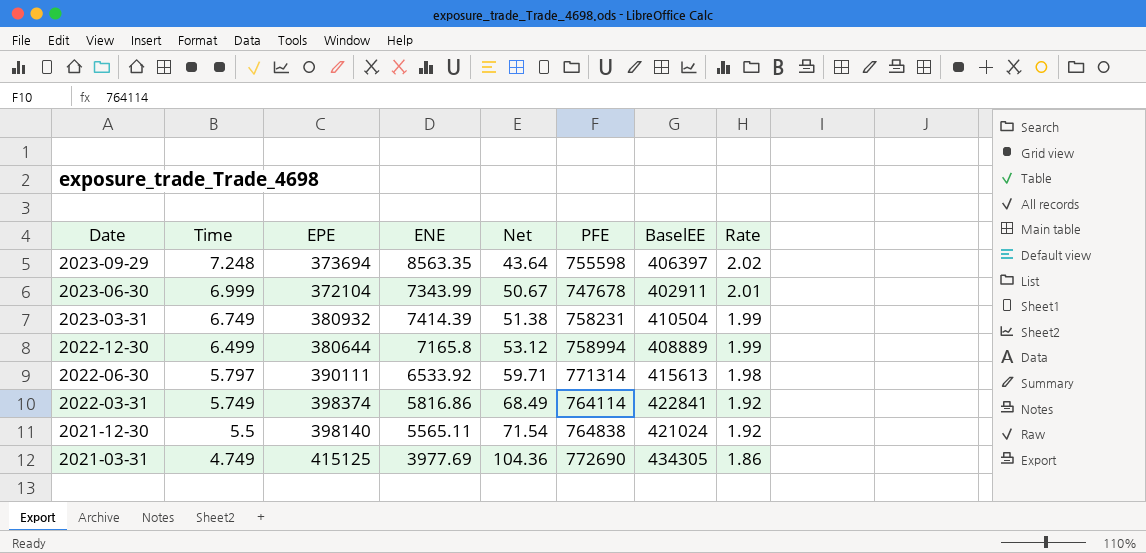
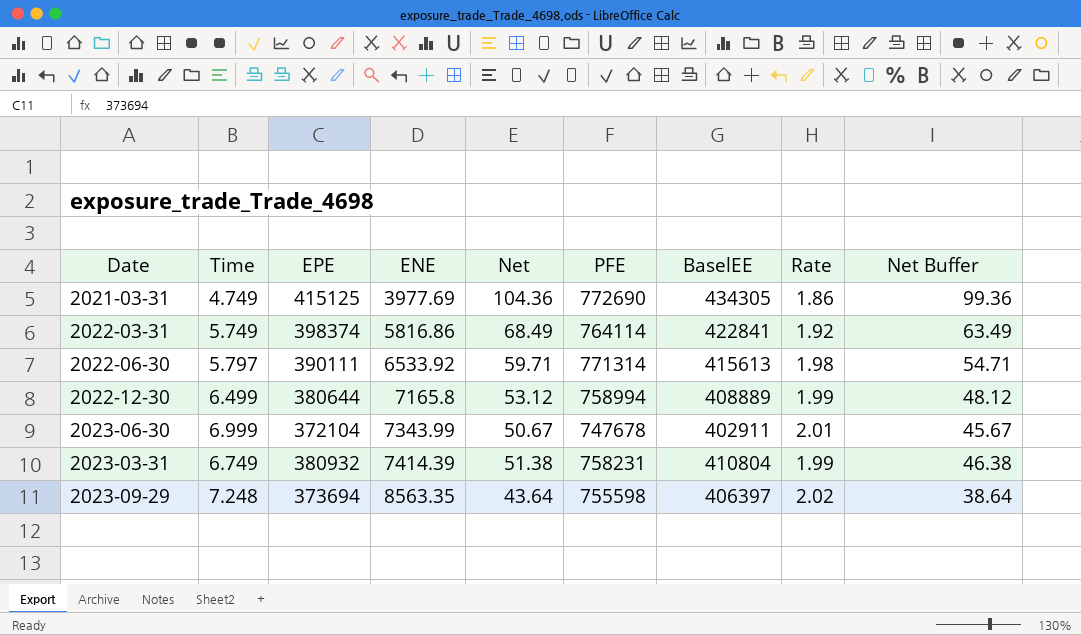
row order: Date descending -> ENE ascending
column Net Buffer | formula: none -> [Net] - 5
row 2021-12-30: 5.5 | 398140 | 5565.11 | 71.54 | 764838 | 421024 | 1.92 -> none
2023-03-31 | BaselEE: 410504 -> 410804

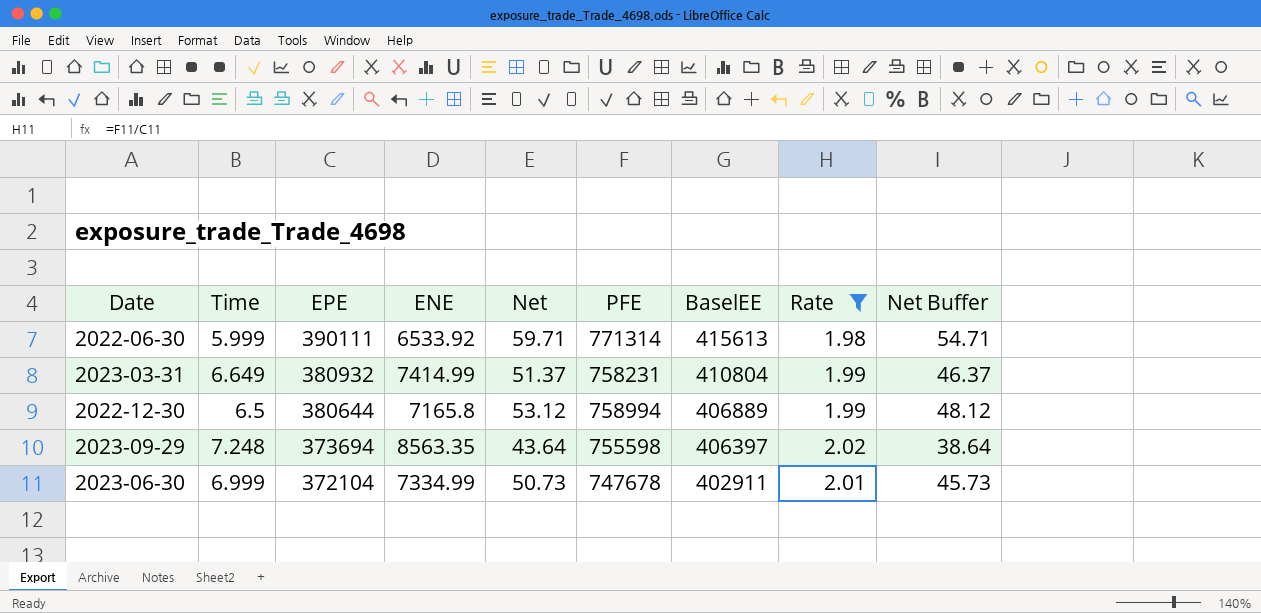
filter: none -> Rate >= 1.98
row order: ENE ascending -> EPE descending
2022-06-30 | Time: 5.797 -> 5.999
2023-03-31 | Time: 6.749 -> 6.649
2023-03-31 | ENE: 7414.39 -> 7414.99
2023-03-31 | Net: 51.38 -> 51.37
2023-03-31 | Net Buffer: 46.38 -> 46.37
2022-12-30 | Time: 6.499 -> 6.5
2022-12-30 | BaselEE: 408889 -> 406889
2023-06-30 | ENE: 7343.99 -> 7334.99
2023-06-30 | Net: 50.67 -> 50.73
2023-06-30 | Net Buffer: 45.67 -> 45.73

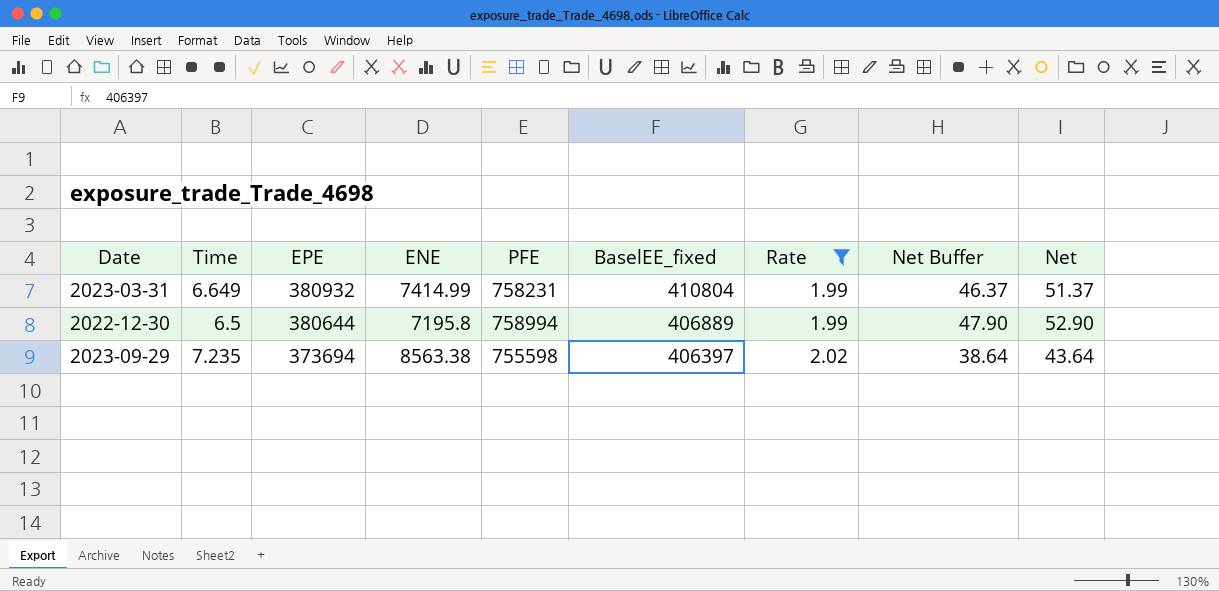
column name: BaselEE -> BaselEE_fixed
column Net | position: 5 -> 9
row 2022-06-30: 5.999 | 390111 | 6533.92 | 59.71 | 771314 | 415613 | 1.98 | 54.71 -> none
row 2023-06-30: 6.999 | 372104 | 7334.99 | 50.73 | 747678 | 402911 | 2.01 | 45.73 -> none
2022-12-30 | ENE: 7165.8 -> 7195.8
2022-12-30 | Net Buffer: 48.12 -> 47.90
2022-12-30 | Net: 53.12 -> 52.90
2023-09-29 | Time: 7.248 -> 7.235
2023-09-29 | ENE: 8563.35 -> 8563.38

